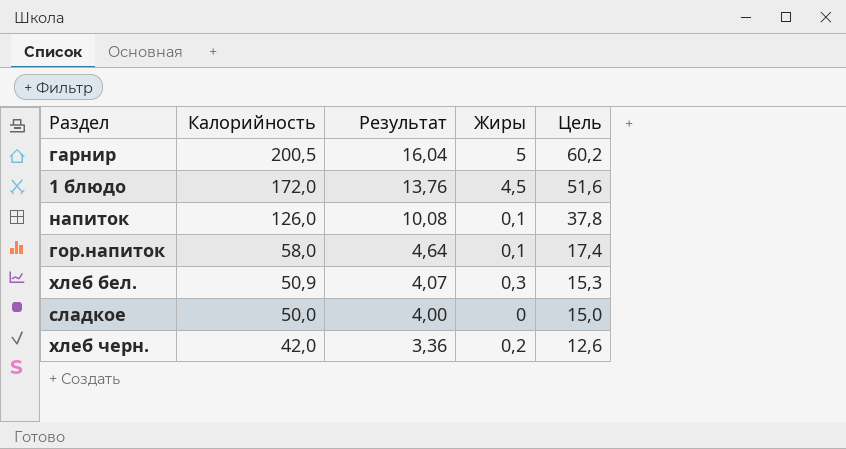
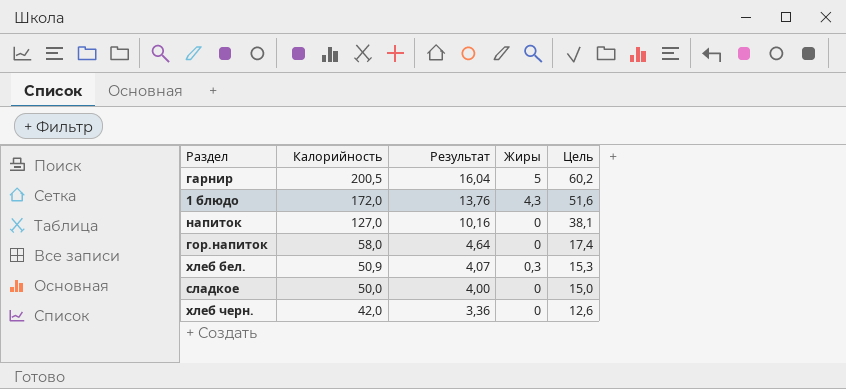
1 блюдо | Жиры: 4,5 -> 4,3
напиток | Калорийность: 126,0 -> 127,0
напиток | Результат: 10,08 -> 10,16
напиток | Жиры: 0,1 -> 0
напиток | Цель: 37,8 -> 38,1
гор.напиток | Жиры: 0,1 -> 0
хлеб черн. | Жиры: 0,2 -> 0

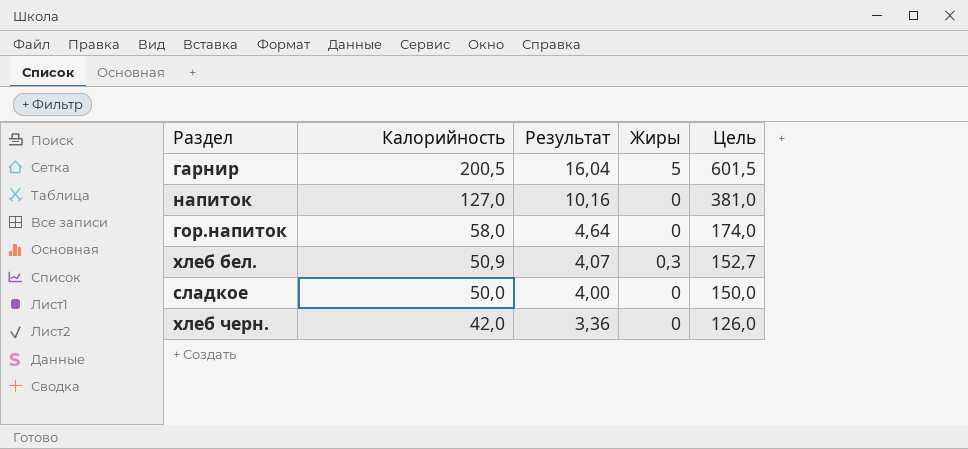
column Цель | formula: [Калорийность] * 0,3 -> [Калорийность] * 3
row 1 блюдо: 172,0 | 13,76 | 4,3 | 51,6 -> none

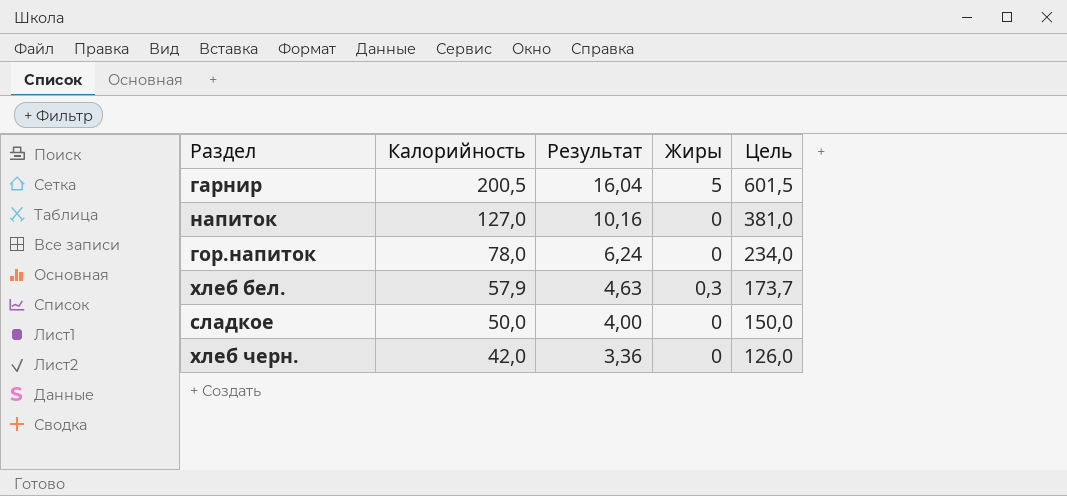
гор.напиток | Калорийность: 58,0 -> 78,0
гор.напиток | Результат: 4,64 -> 6,24
гор.напиток | Цель: 174,0 -> 234,0
хлеб бел. | Калорийность: 50,9 -> 57,9
хлеб бел. | Результат: 4,07 -> 4,63
хлеб бел. | Цель: 152,7 -> 173,7

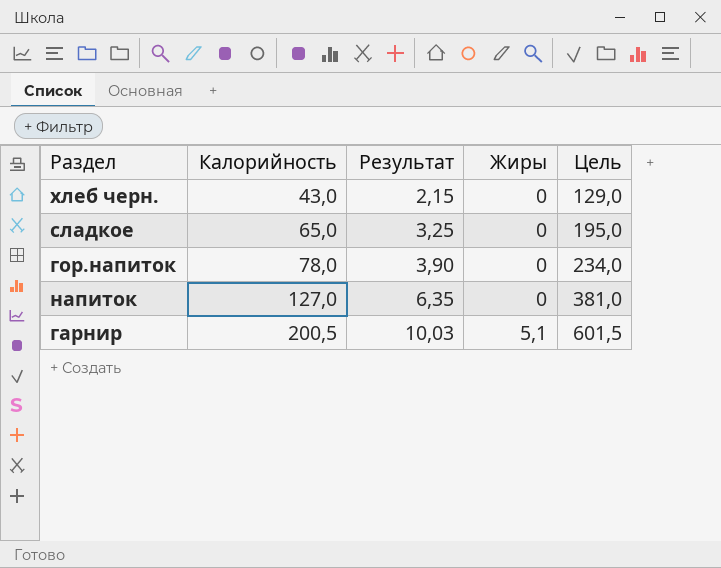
row order: Калорийность descending -> Калорийность ascending
column Результат | formula: [Калорийность] * 0,08 -> [Калорийность] * 0,05
row хлеб бел.: 57,9 | 4,63 | 0,3 | 173,7 -> none
хлеб черн. | Калорийность: 42,0 -> 43,0
хлеб черн. | Цель: 126,0 -> 129,0
сладкое | Калорийность: 50,0 -> 65,0
сладкое | Цель: 150,0 -> 195,0
гарнир | Жиры: 5 -> 5,1

